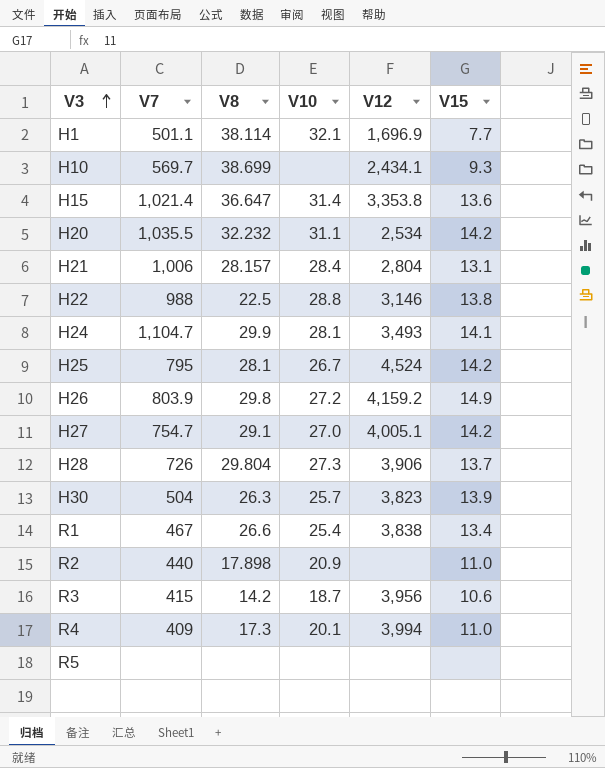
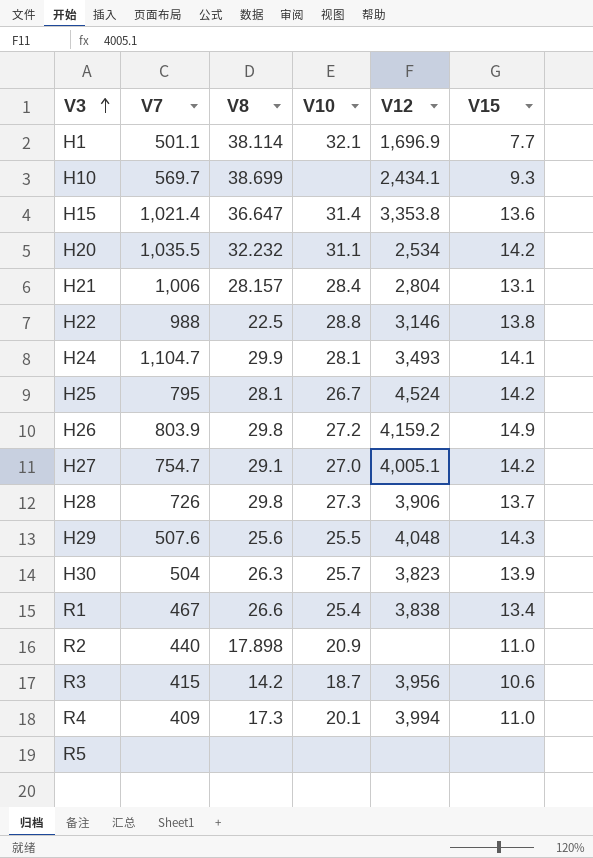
H28 | V8: 29.804 -> 29.8
row H29: none -> 507.6 | 25.6 | 25.5 | 4,048 | 14.3

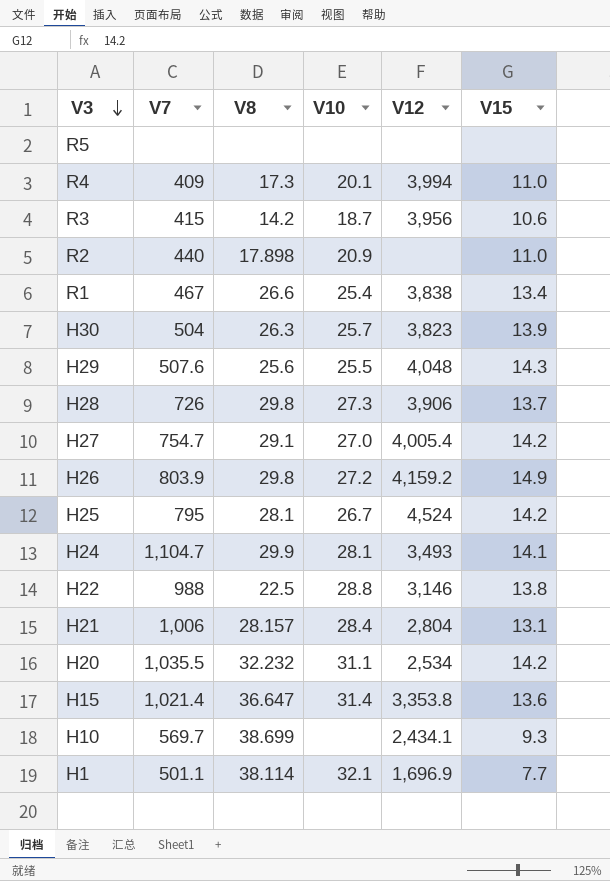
row order: V3 ascending -> V3 descending
H27 | V12: 4,005.1 -> 4,005.4

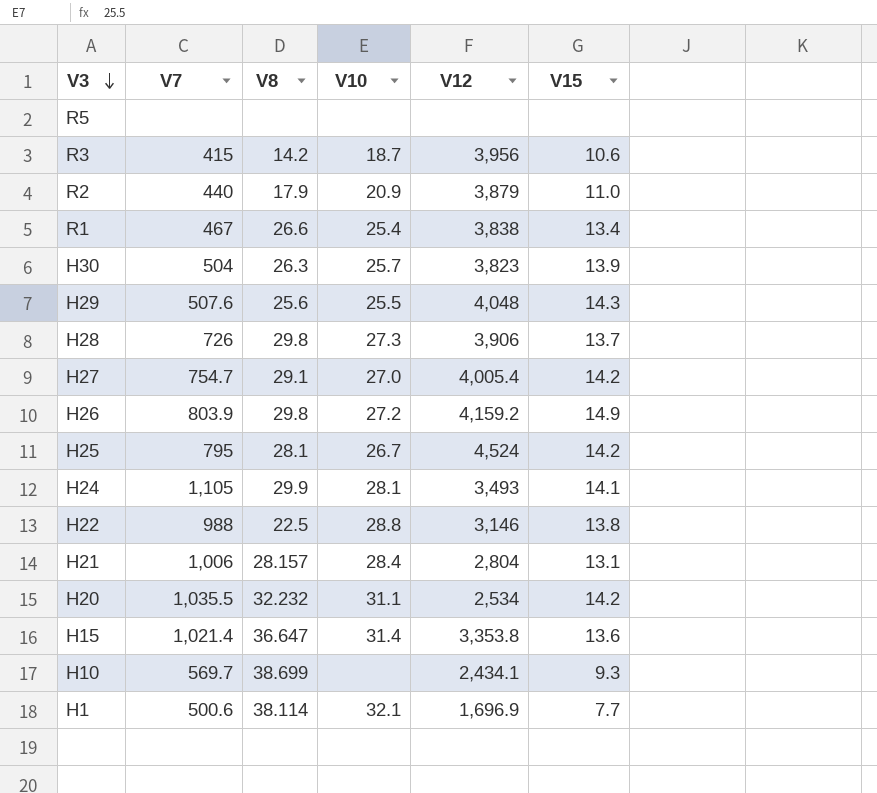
row R4: 409 | 17.3 | 20.1 | 3,994 | 11.0 -> none
R2 | V8: 17.898 -> 17.9
R2 | V12: none -> 3,879
H24 | V7: 1,104.7 -> 1,105
H1 | V7: 501.1 -> 500.6

